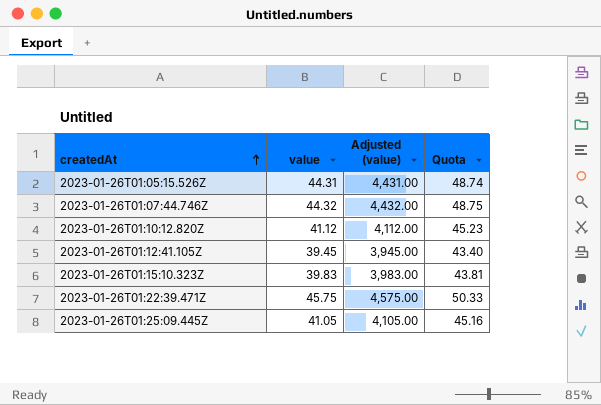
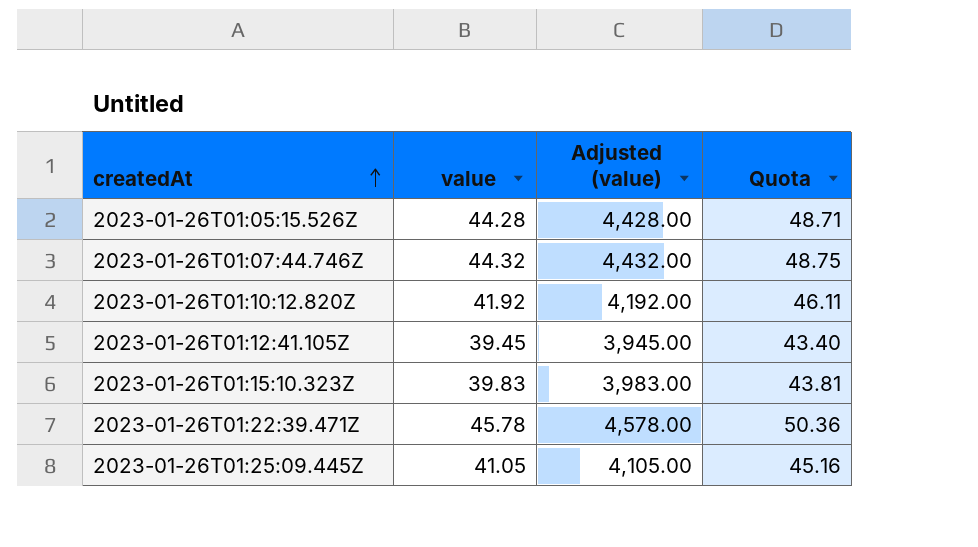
2023-01-26T01:05:15.526Z | value: 44.31 -> 44.28
2023-01-26T01:05:15.526Z | Adjusted (value): 4,431.00 -> 4,428.00
2023-01-26T01:05:15.526Z | Quota: 48.74 -> 48.71
2023-01-26T01:10:12.820Z | value: 41.12 -> 41.92
2023-01-26T01:10:12.820Z | Adjusted (value): 4,112.00 -> 4,192.00
2023-01-26T01:10:12.820Z | Quota: 45.23 -> 46.11
2023-01-26T01:22:39.471Z | value: 45.75 -> 45.78
2023-01-26T01:22:39.471Z | Adjusted (value): 4,575.00 -> 4,578.00
2023-01-26T01:22:39.471Z | Quota: 50.33 -> 50.36

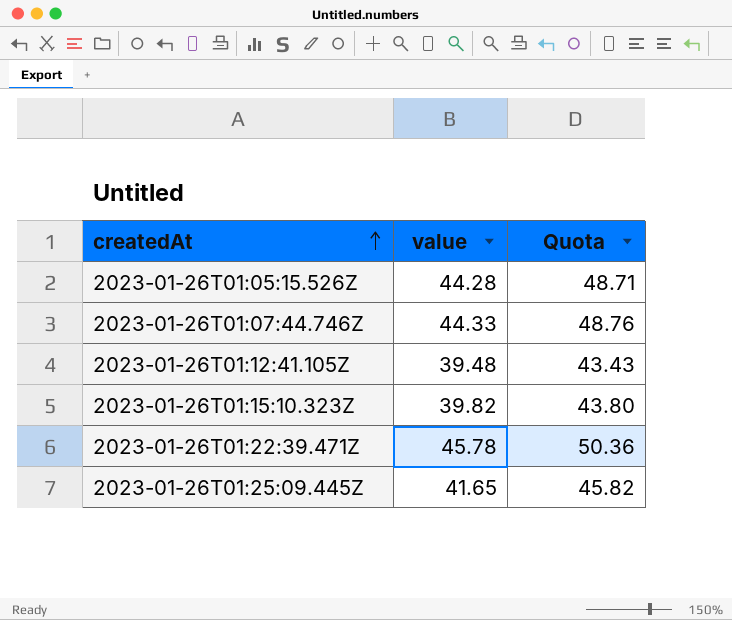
column Adjusted (value) | formula: [value] * 100 -> none
row 2023-01-26T01:10:12.820Z: 41.92 | 4,192.00 | 46.11 -> none
2023-01-26T01:07:44.746Z | value: 44.32 -> 44.33
2023-01-26T01:07:44.746Z | Quota: 48.75 -> 48.76
2023-01-26T01:12:41.105Z | value: 39.45 -> 39.48
2023-01-26T01:12:41.105Z | Quota: 43.40 -> 43.43
2023-01-26T01:15:10.323Z | value: 39.83 -> 39.82
2023-01-26T01:15:10.323Z | Quota: 43.81 -> 43.80
2023-01-26T01:25:09.445Z | value: 41.05 -> 41.65
2023-01-26T01:25:09.445Z | Quota: 45.16 -> 45.82

